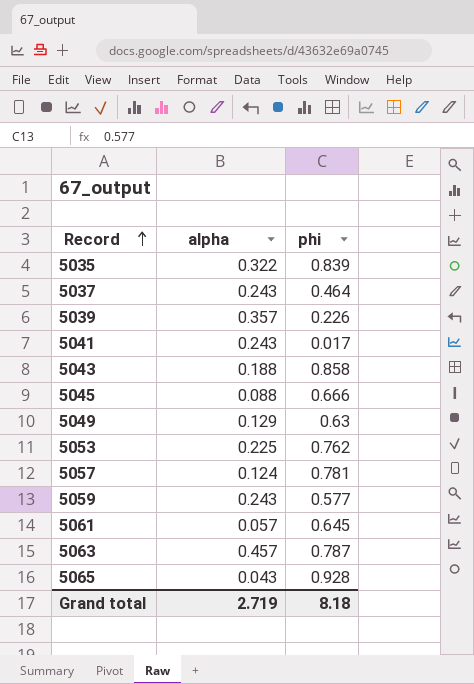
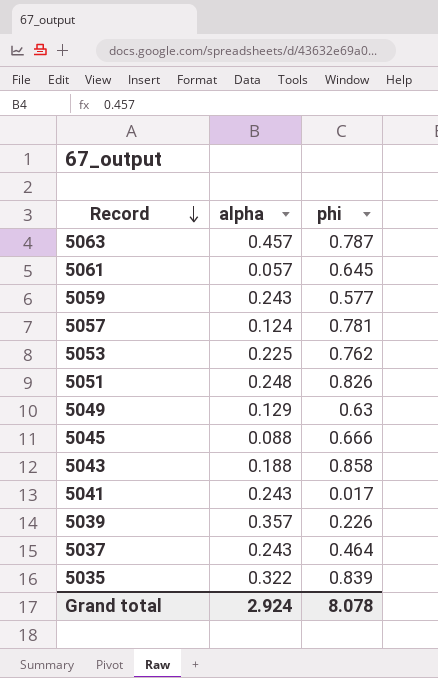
row order: Record ascending -> Record descending
row 5065: 0.043 | 0.928 -> none
row 5051: none -> 0.248 | 0.826
Grand total | alpha: 2.719 -> 2.924
Grand total | phi: 8.18 -> 8.078

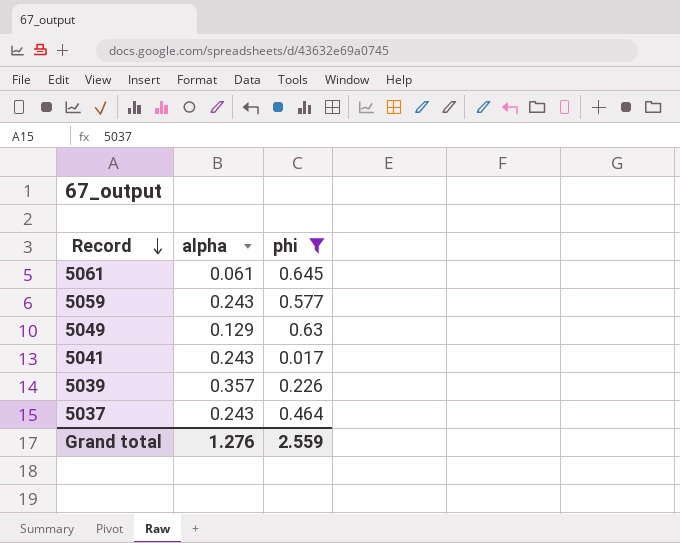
filter: none -> phi <= 0.645
5061 | alpha: 0.057 -> 0.061
Grand total | alpha: 2.924 -> 1.276
Grand total | phi: 8.078 -> 2.559

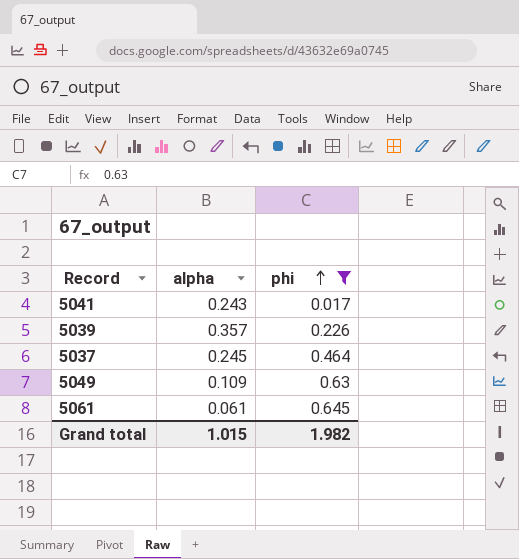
row order: Record descending -> phi ascending
row 5059: 0.243 | 0.577 -> none
5037 | alpha: 0.243 -> 0.245
5049 | alpha: 0.129 -> 0.109
Grand total | alpha: 1.276 -> 1.015
Grand total | phi: 2.559 -> 1.982

